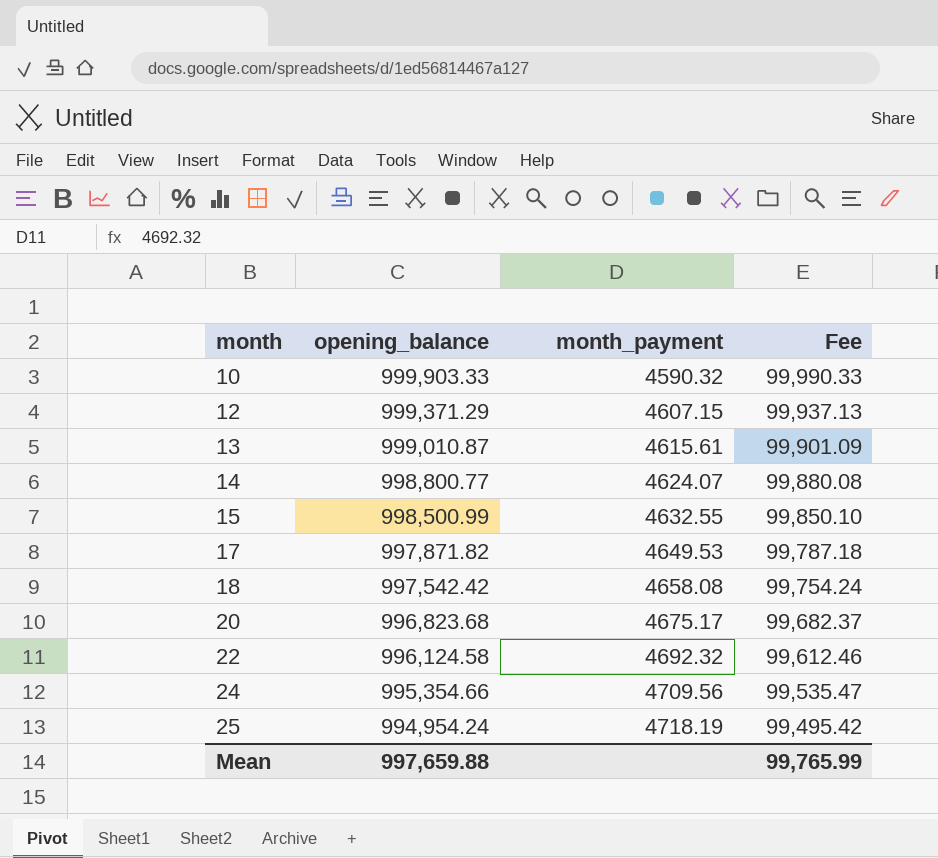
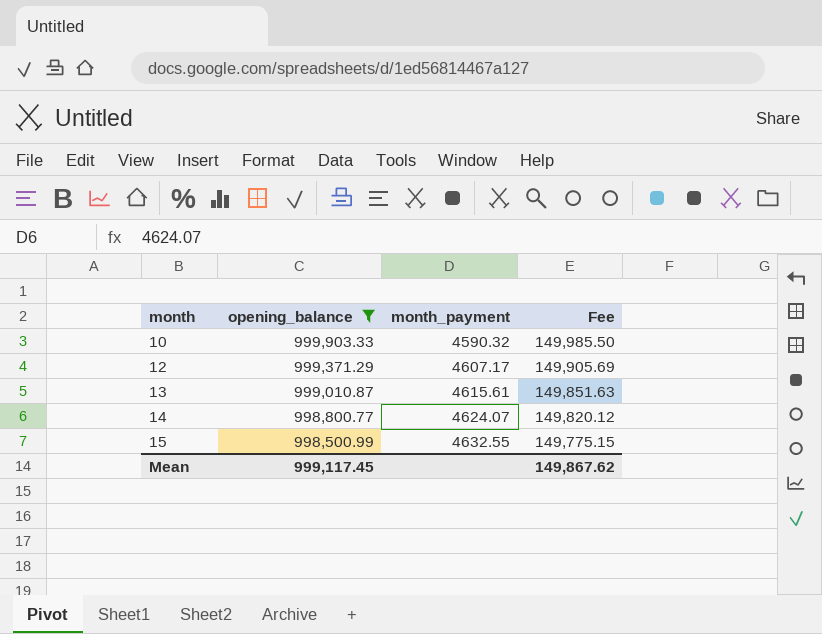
filter: none -> opening_balance >= 998,500.99
column Fee | formula: [opening_balance] * 0.1 -> [opening_balance] * 0.15
12 | month_payment: 4607.15 -> 4607.17
Mean | opening_balance: 997,659.88 -> 999,117.45
Mean | Fee: 99,765.99 -> 149,867.62

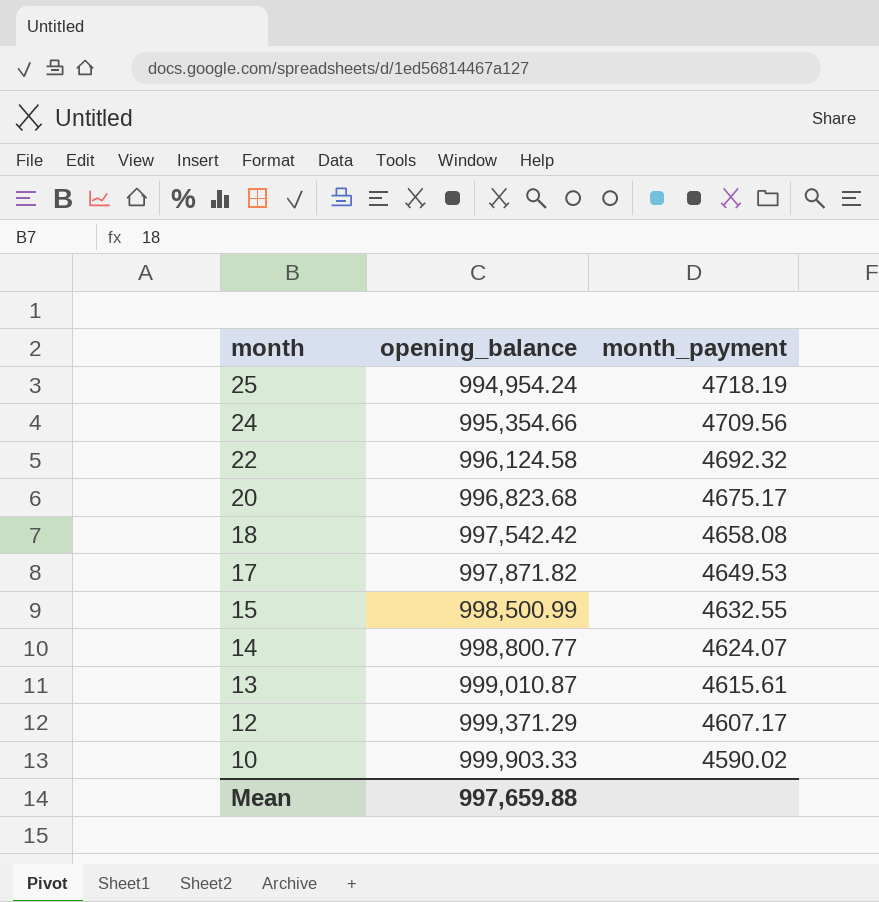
filter: opening_balance >= 998,500.99 -> none
row order: month ascending -> month descending
column Fee | formula: [opening_balance] * 0.15 -> none
10 | month_payment: 4590.32 -> 4590.02
Mean | opening_balance: 999,117.45 -> 997,659.88

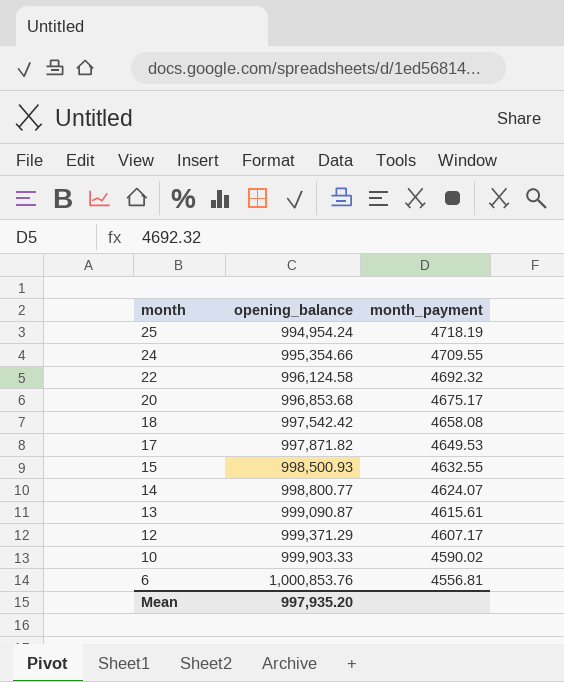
24 | month_payment: 4709.56 -> 4709.55
20 | opening_balance: 996,823.68 -> 996,853.68
15 | opening_balance: 998,500.99 -> 998,500.93
13 | opening_balance: 999,010.87 -> 999,090.87
row 6: none -> 1,000,853.76 | 4556.81
Mean | opening_balance: 997,659.88 -> 997,935.20

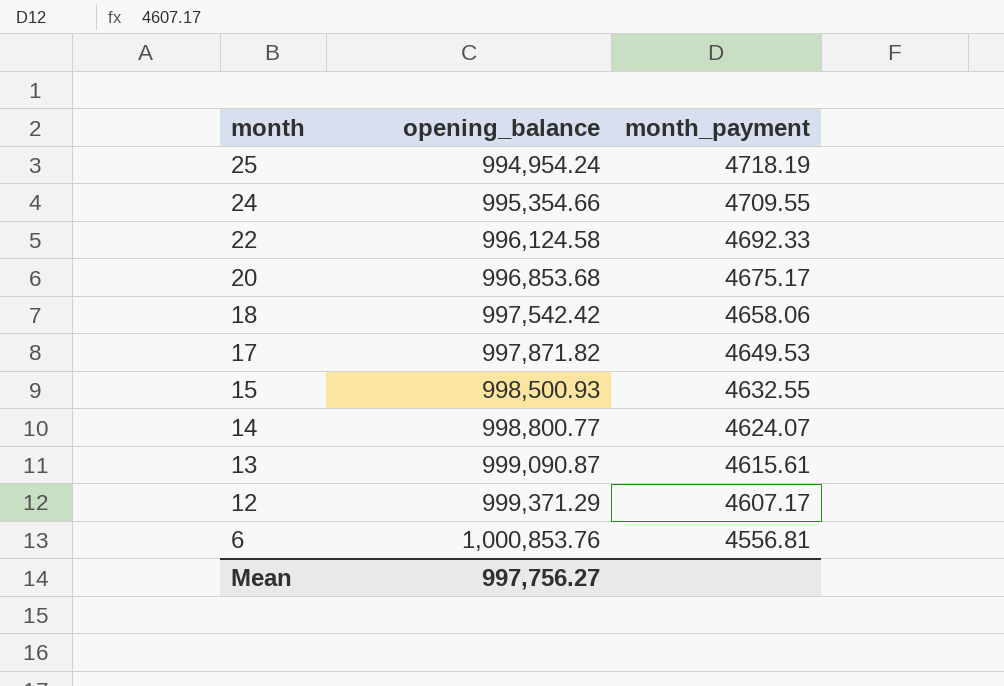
row 10: 999,903.33 | 4590.02 -> none
22 | month_payment: 4692.32 -> 4692.33
18 | month_payment: 4658.08 -> 4658.06
Mean | opening_balance: 997,935.20 -> 997,756.27

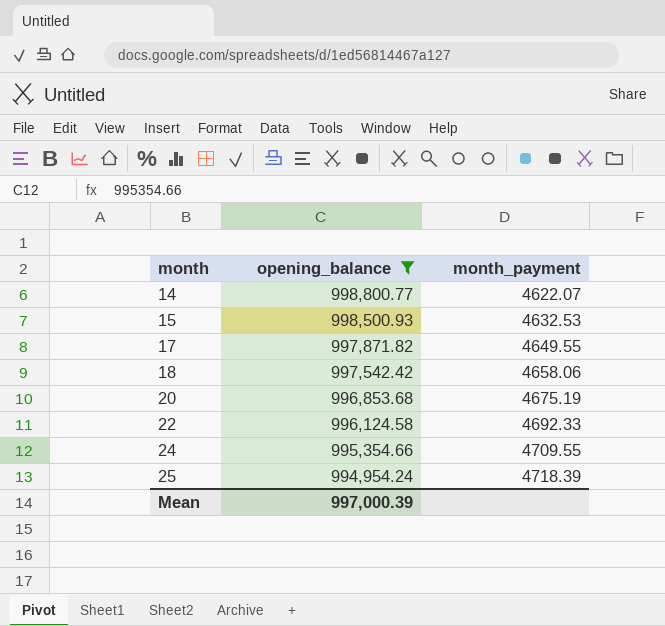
filter: none -> opening_balance <= 998,800.77
row order: month descending -> month ascending
14 | month_payment: 4624.07 -> 4622.07
15 | month_payment: 4632.55 -> 4632.53
17 | month_payment: 4649.53 -> 4649.55
20 | month_payment: 4675.17 -> 4675.19
25 | month_payment: 4718.19 -> 4718.39
Mean | opening_balance: 997,756.27 -> 997,000.39

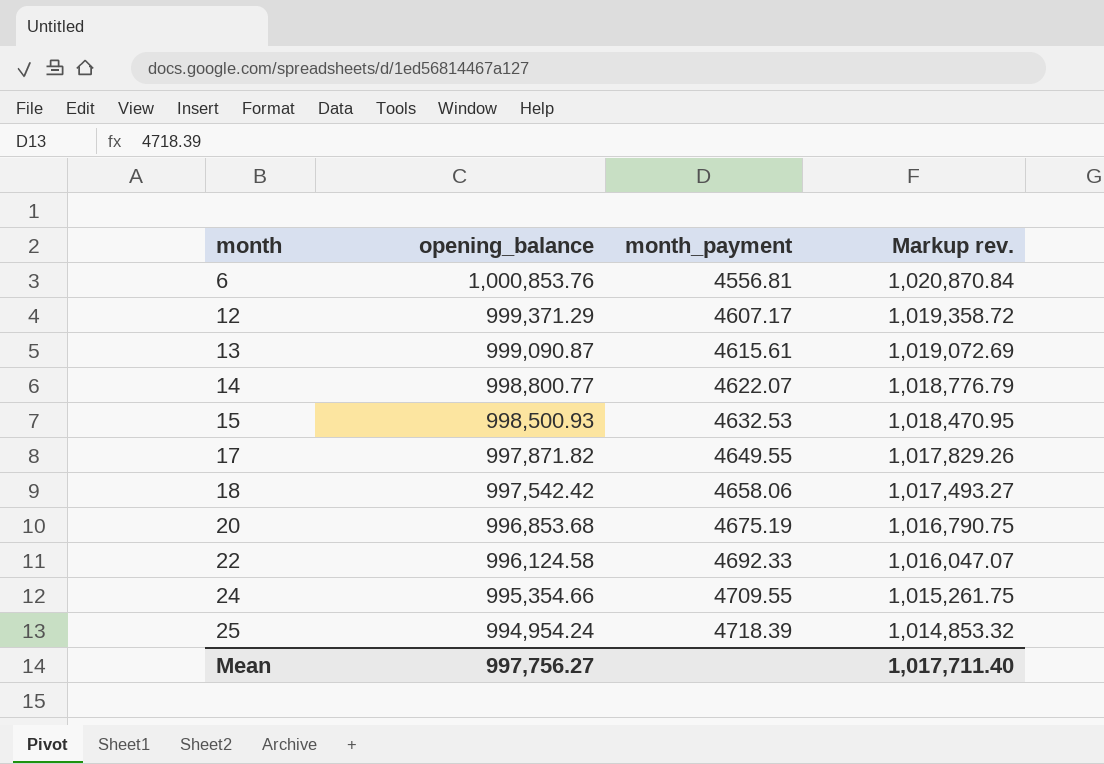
filter: opening_balance <= 998,800.77 -> none
column Markup rev. | formula: none -> [opening_balance] * 1.02
Mean | opening_balance: 997,000.39 -> 997,756.27

